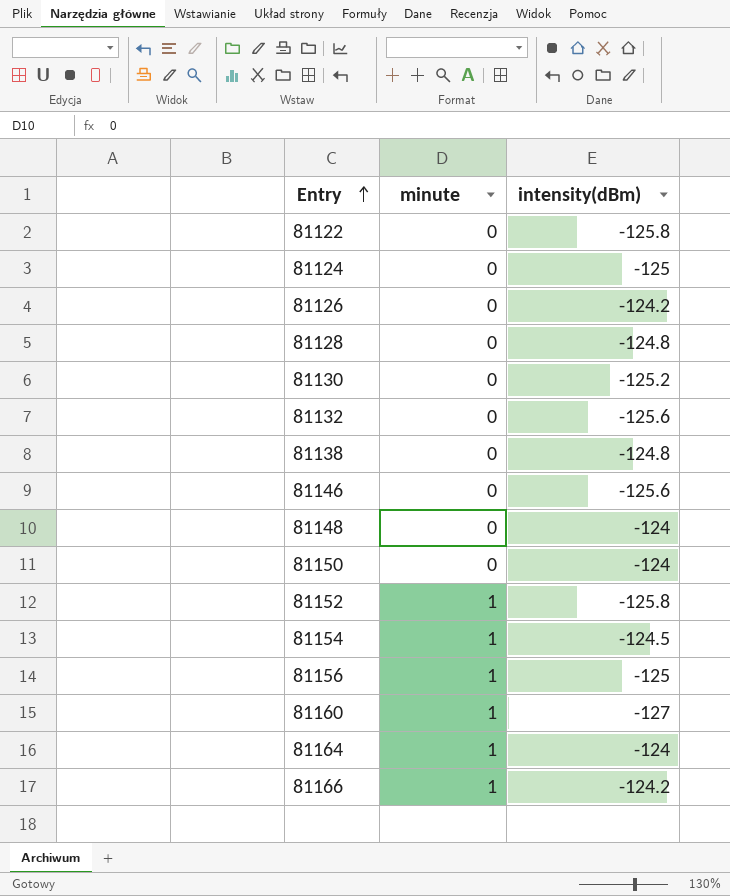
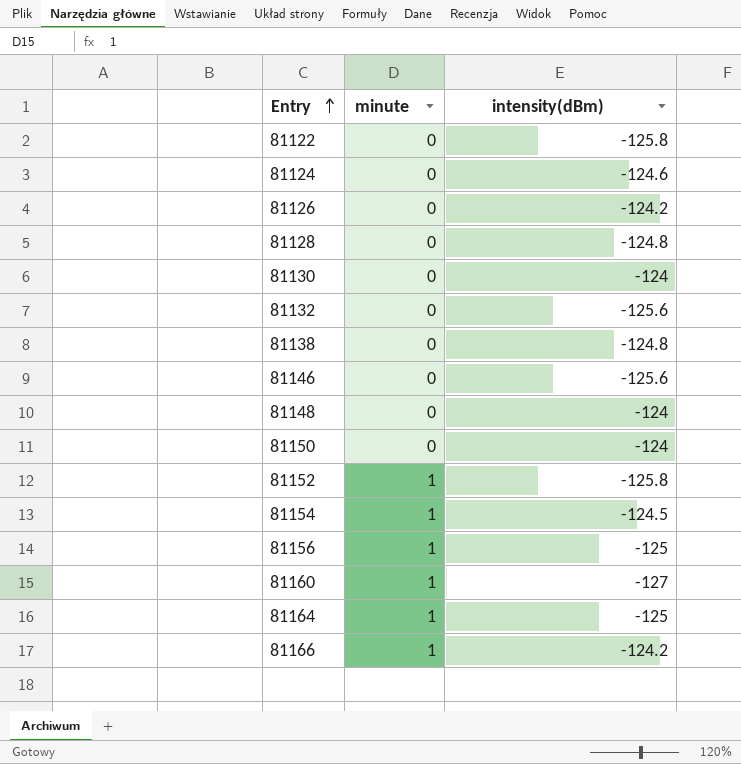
81124 | intensity(dBm): -125 -> -124.6
81130 | intensity(dBm): -125.2 -> -124
81164 | intensity(dBm): -124 -> -125

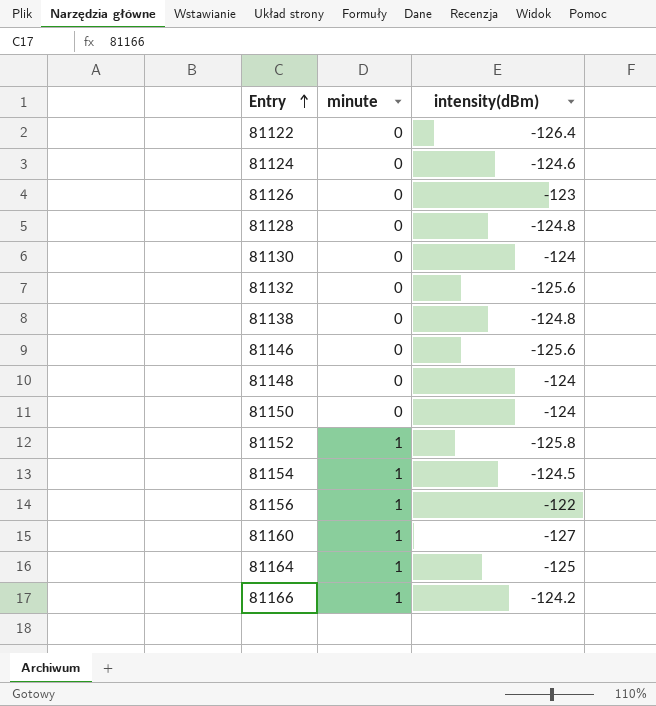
81122 | intensity(dBm): -125.8 -> -126.4
81126 | intensity(dBm): -124.2 -> -123
81156 | intensity(dBm): -125 -> -122

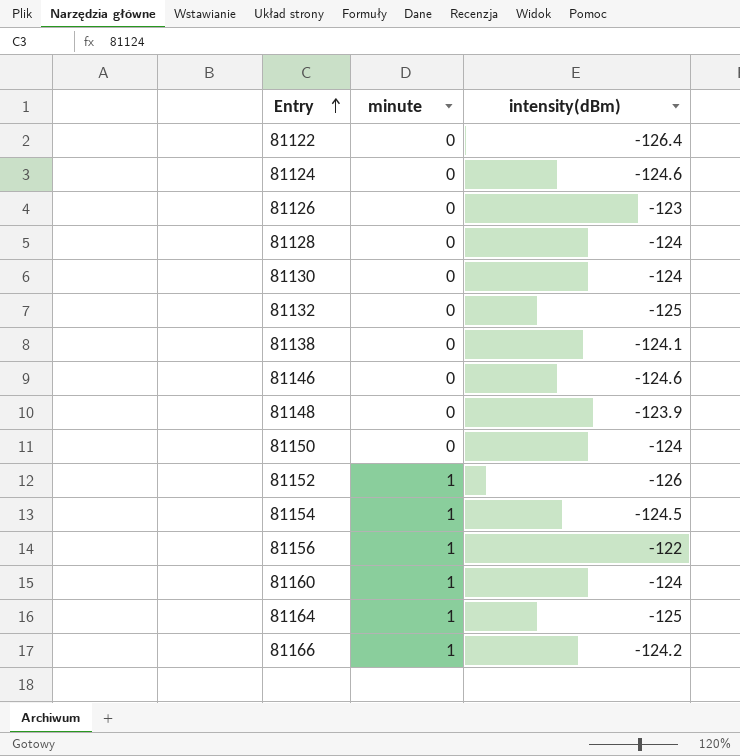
81128 | intensity(dBm): -124.8 -> -124
81132 | intensity(dBm): -125.6 -> -125
81138 | intensity(dBm): -124.8 -> -124.1
81146 | intensity(dBm): -125.6 -> -124.6
81148 | intensity(dBm): -124 -> -123.9
81152 | intensity(dBm): -125.8 -> -126
81160 | intensity(dBm): -127 -> -124

